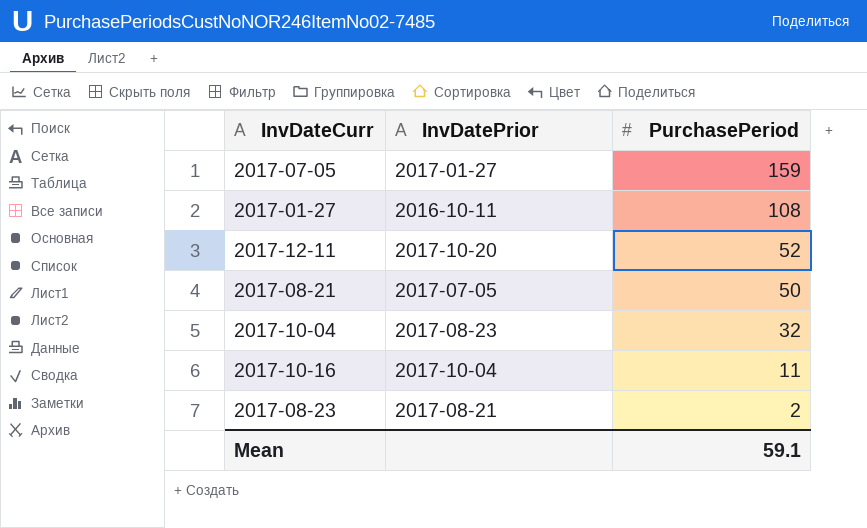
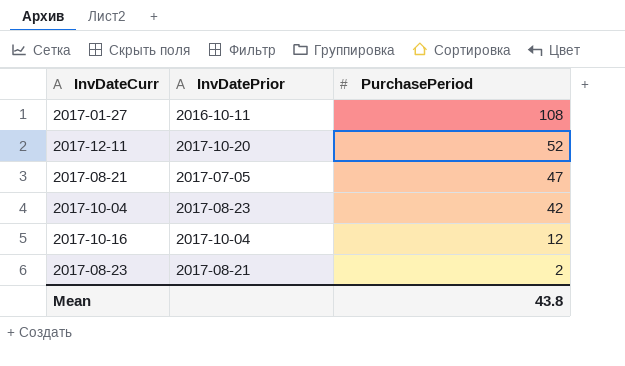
row 2017-07-05: 2017-01-27 | 159 -> none
2017-08-21 | PurchasePeriod: 50 -> 47
2017-10-04 | PurchasePeriod: 32 -> 42
2017-10-16 | PurchasePeriod: 11 -> 12
Mean | PurchasePeriod: 59.1 -> 43.8

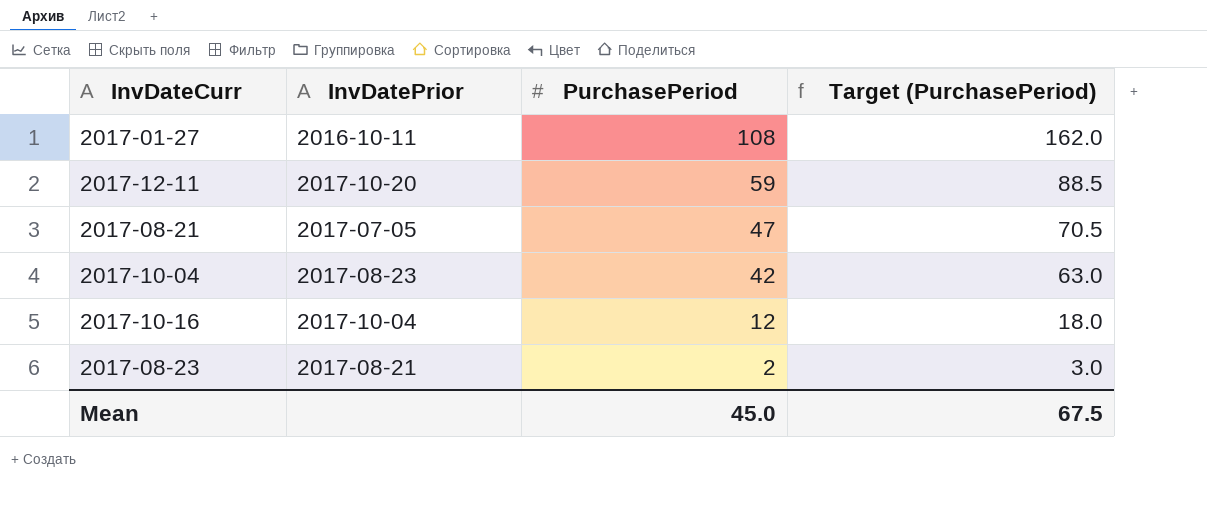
column Target (PurchasePeriod) | formula: none -> [PurchasePeriod] * 1.5
2017-12-11 | PurchasePeriod: 52 -> 59
Mean | PurchasePeriod: 43.8 -> 45.0

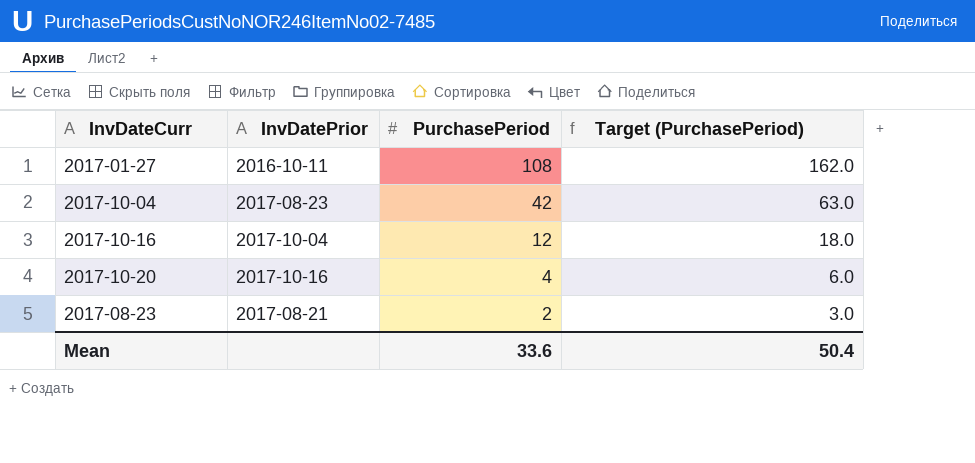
row 2017-12-11: 2017-10-20 | 59 | 88.5 -> none
row 2017-08-21: 2017-07-05 | 47 | 70.5 -> none
row 2017-10-20: none -> 2017-10-16 | 4 | 6.0
Mean | PurchasePeriod: 45.0 -> 33.6
Mean | Target (PurchasePeriod): 67.5 -> 50.4

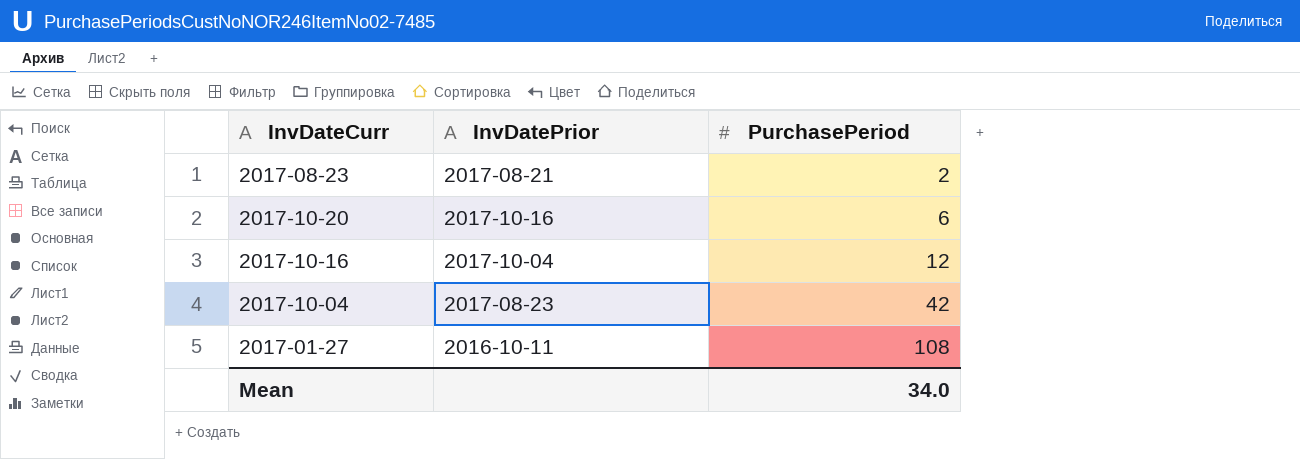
row order: PurchasePeriod descending -> PurchasePeriod ascending
column Target (PurchasePeriod) | formula: [PurchasePeriod] * 1.5 -> none
2017-10-20 | PurchasePeriod: 4 -> 6
Mean | PurchasePeriod: 33.6 -> 34.0

